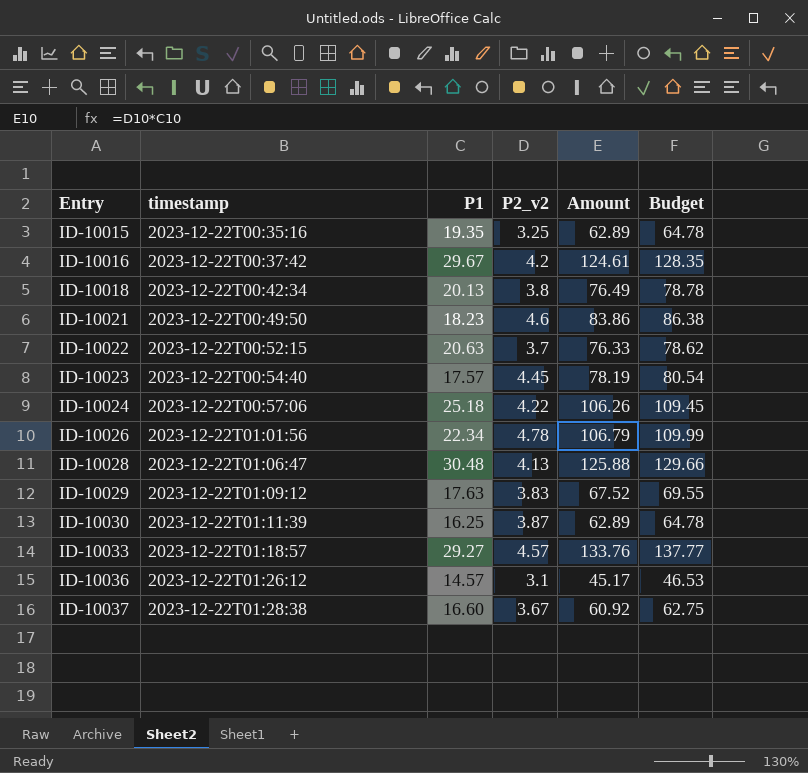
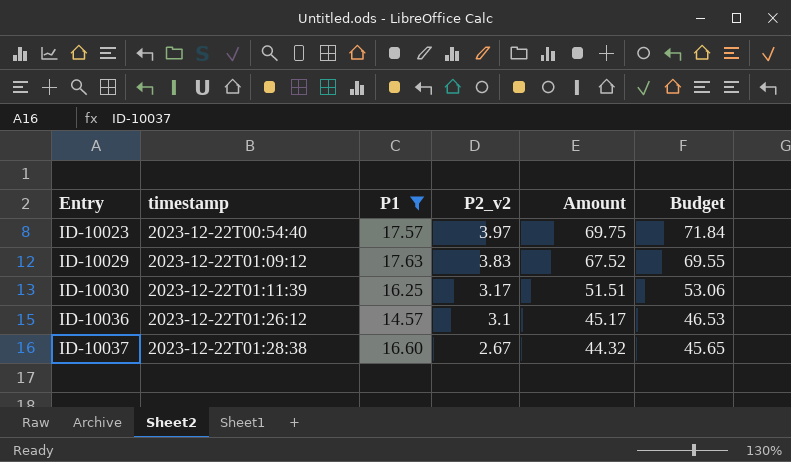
filter: none -> P1 <= 17.63
ID-10023 | P2_v2: 4.45 -> 3.97
ID-10023 | Amount: 78.19 -> 69.75
ID-10023 | Budget: 80.54 -> 71.84
ID-10030 | P2_v2: 3.87 -> 3.17
ID-10030 | Amount: 62.89 -> 51.51
ID-10030 | Budget: 64.78 -> 53.06
ID-10037 | P2_v2: 3.67 -> 2.67
ID-10037 | Amount: 60.92 -> 44.32
ID-10037 | Budget: 62.75 -> 45.65

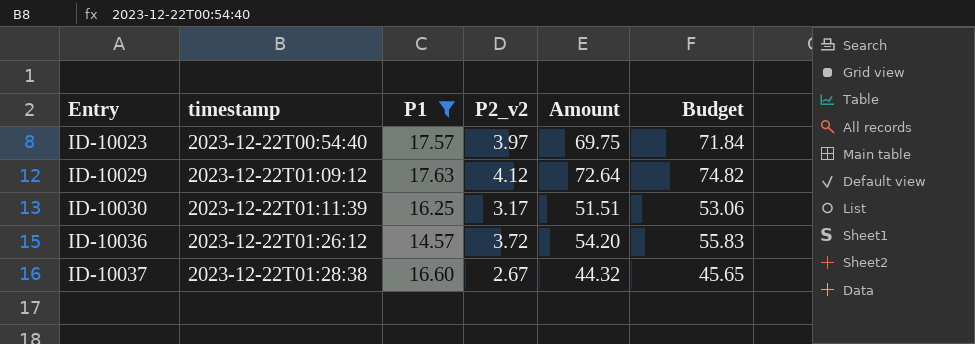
ID-10029 | P2_v2: 3.83 -> 4.12
ID-10029 | Amount: 67.52 -> 72.64
ID-10029 | Budget: 69.55 -> 74.82
ID-10036 | P2_v2: 3.1 -> 3.72
ID-10036 | Amount: 45.17 -> 54.20
ID-10036 | Budget: 46.53 -> 55.83

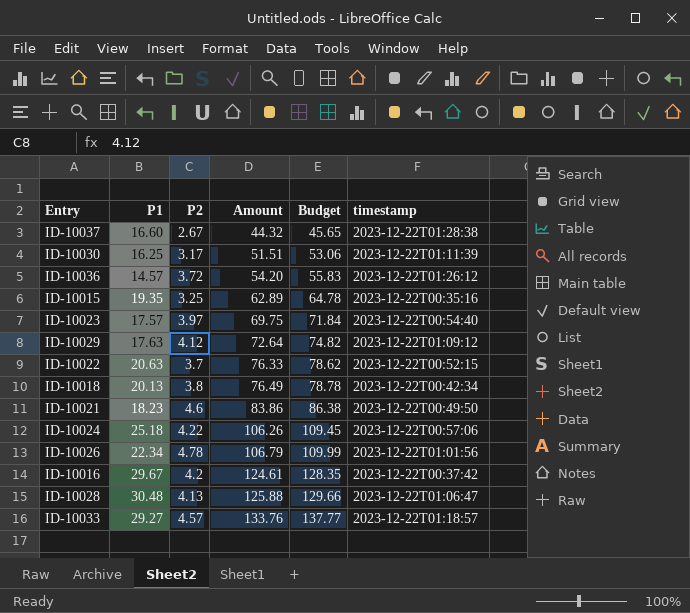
filter: P1 <= 17.63 -> none
row order: Entry ascending -> Amount ascending
column name: P2_v2 -> P2
column timestamp | position: 2 -> 6

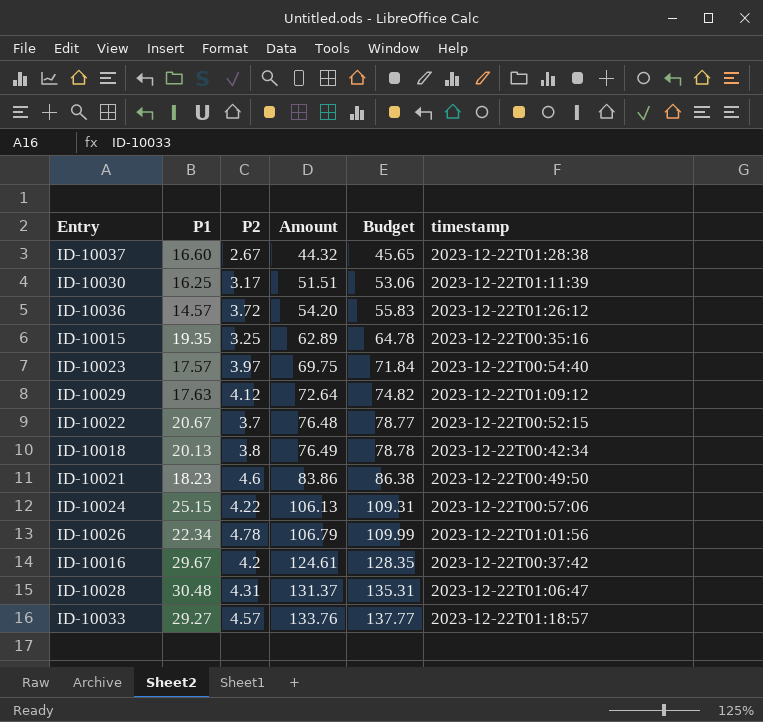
ID-10022 | P1: 20.63 -> 20.67
ID-10022 | Amount: 76.33 -> 76.48
ID-10022 | Budget: 78.62 -> 78.77
ID-10024 | P1: 25.18 -> 25.15
ID-10024 | Amount: 106.26 -> 106.13
ID-10024 | Budget: 109.45 -> 109.31
ID-10028 | P2: 4.13 -> 4.31
ID-10028 | Amount: 125.88 -> 131.37
ID-10028 | Budget: 129.66 -> 135.31

